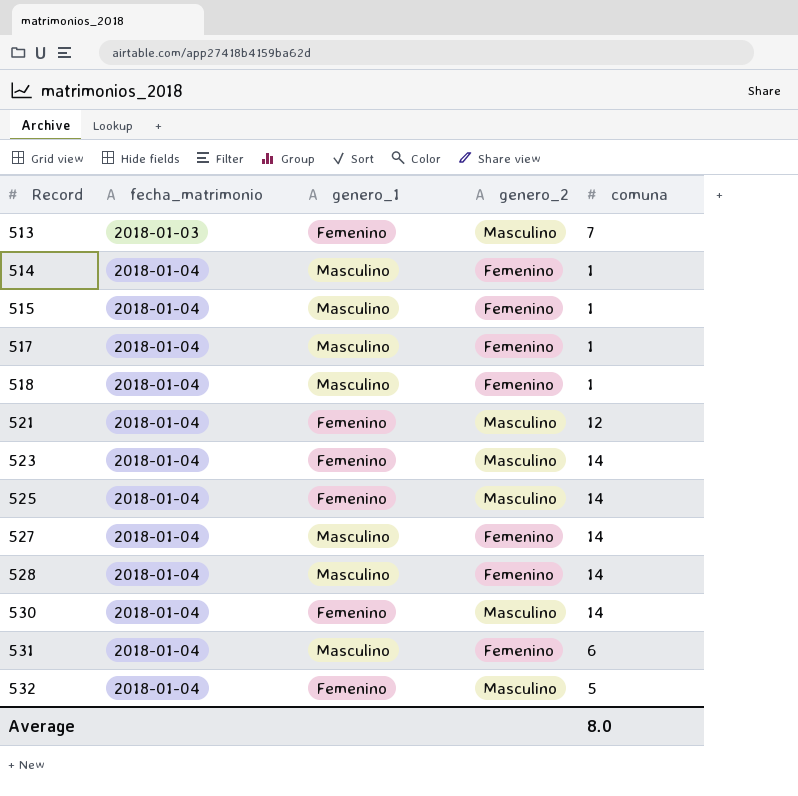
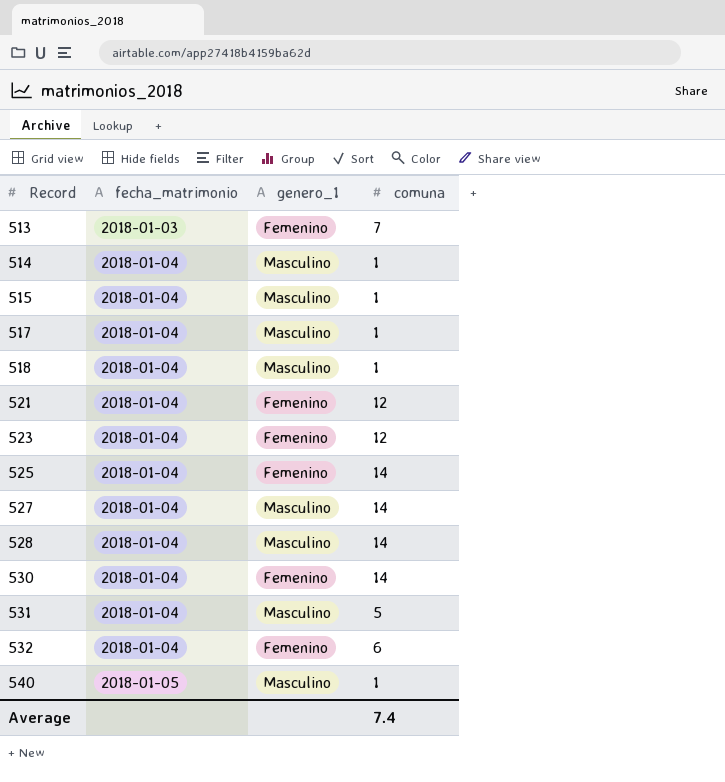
column genero_2 | position: 4 -> none
523 | comuna: 14 -> 12
531 | comuna: 6 -> 5
532 | comuna: 5 -> 6
row 540: none -> 2018-01-05 | Masculino | 1
Average | comuna: 8.0 -> 7.4

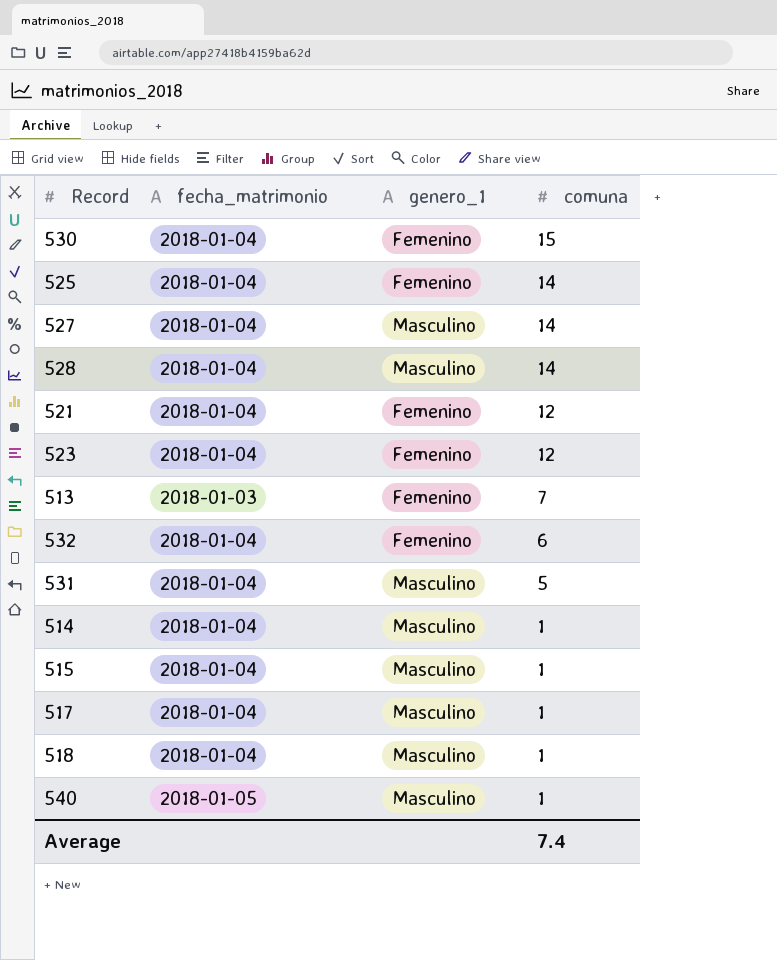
row order: Record ascending -> comuna descending
530 | comuna: 14 -> 15

